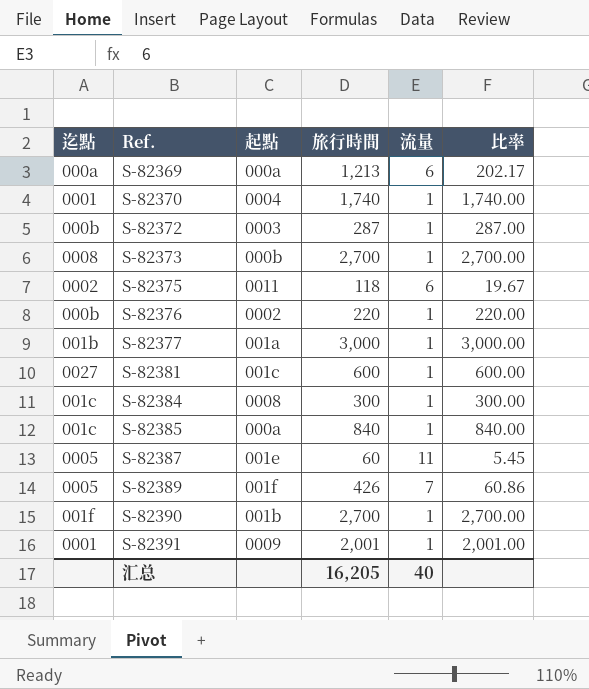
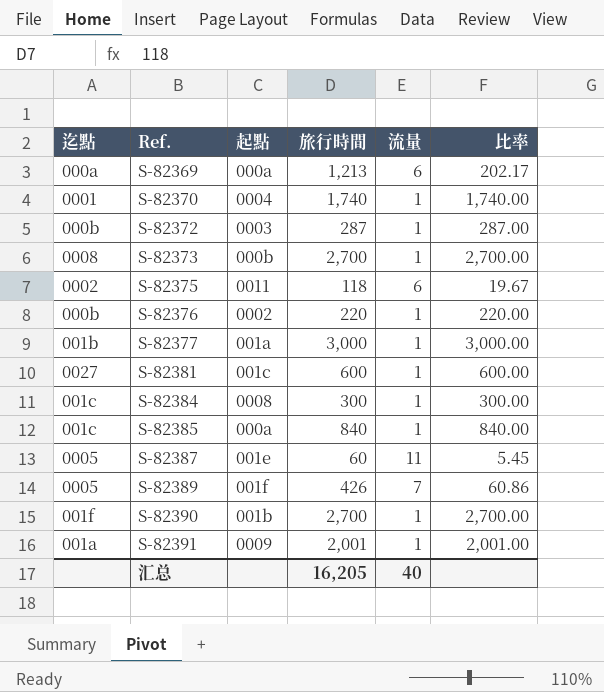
S-82391 | 迄點: 0001 -> 001a

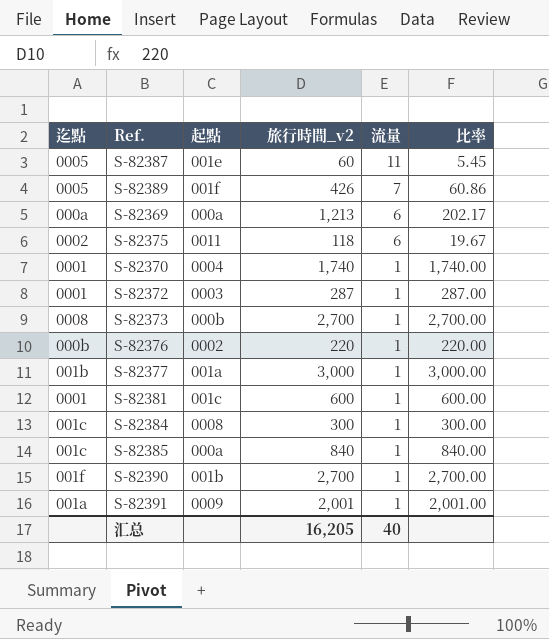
row order: Ref. ascending -> 流量 descending
column name: 旅行時間 -> 旅行時間_v2
S-82372 | 迄點: 000b -> 0001
S-82381 | 迄點: 0027 -> 0001

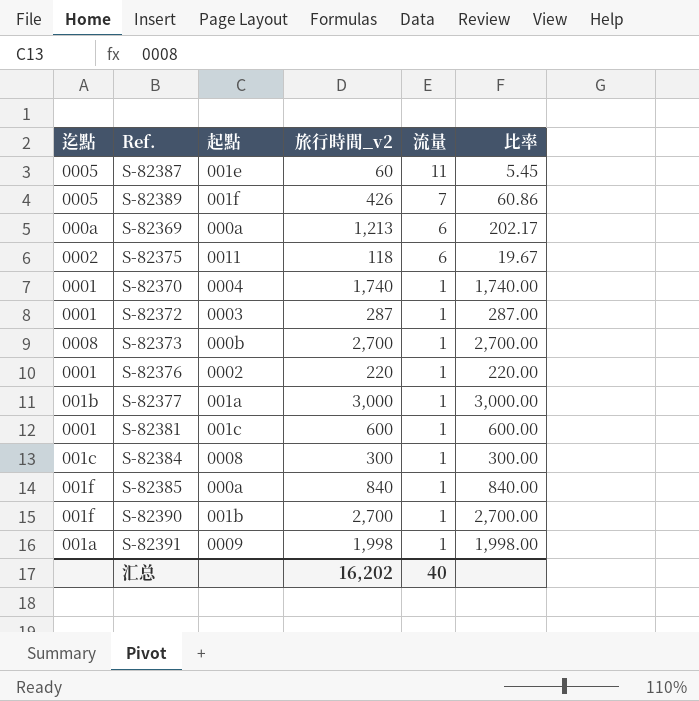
S-82376 | 迄點: 000b -> 0001
S-82385 | 迄點: 001c -> 001f
S-82391 | 旅行時間_v2: 2,001 -> 1,998
S-82391 | 比率: 2,001.00 -> 1,998.00
汇总 | 旅行時間_v2: 16,205 -> 16,202

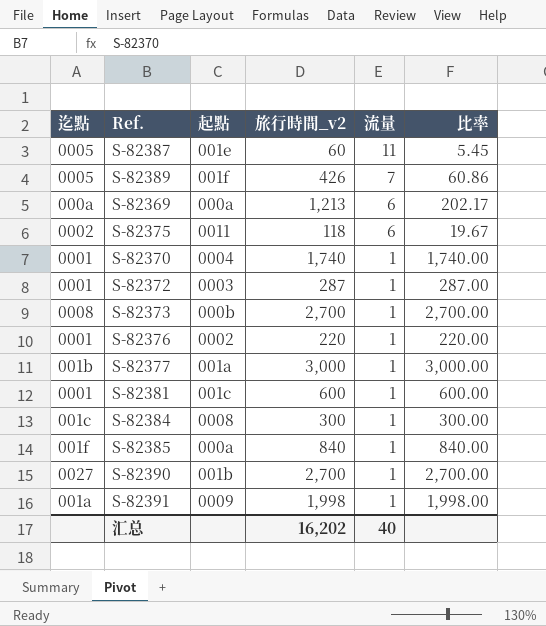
S-82390 | 迄點: 001f -> 0027

